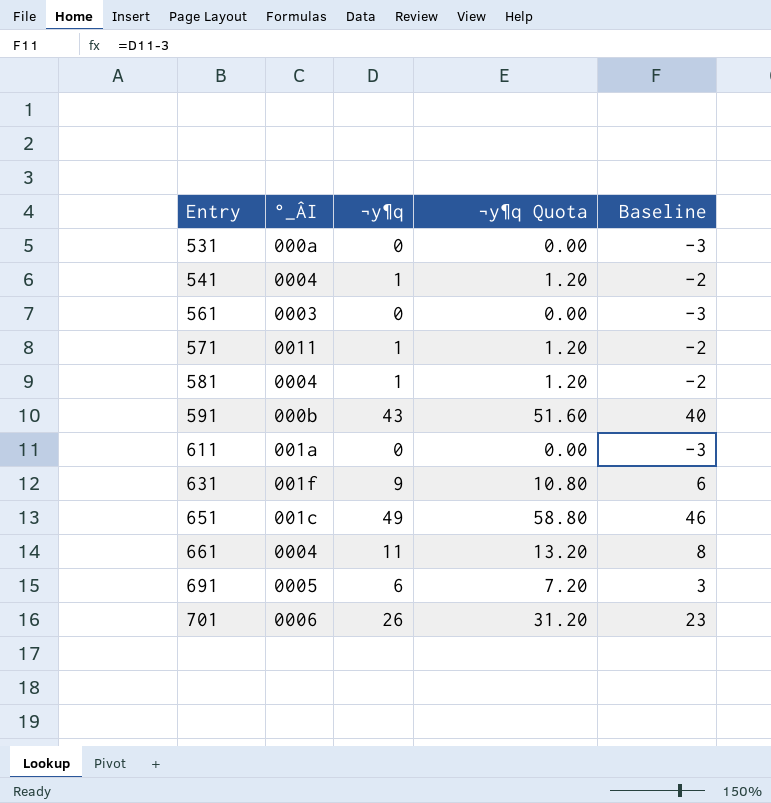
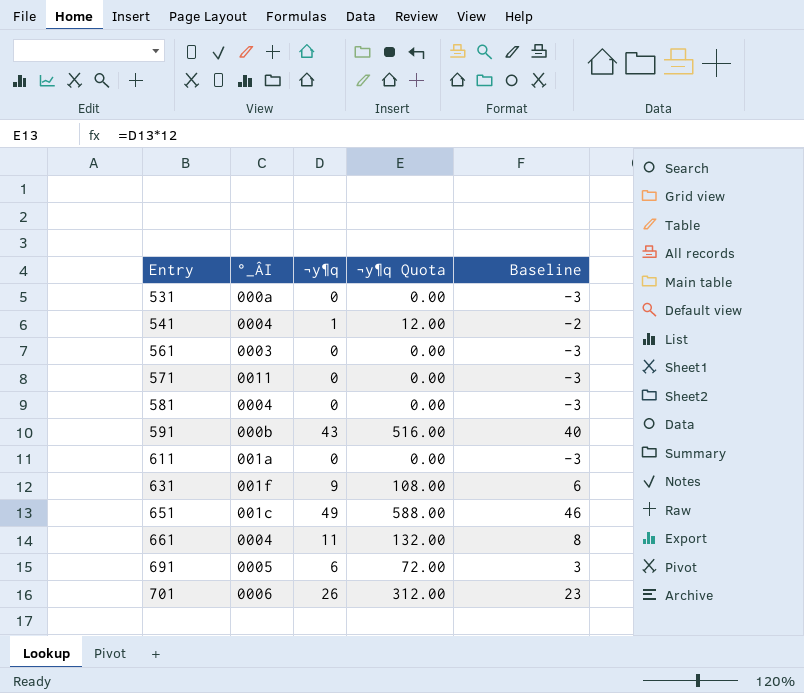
column ¬y¶q Quota | formula: [¬y¶q] * 1.2 -> [¬y¶q] * 12
571 | ¬y¶q: 1 -> 0
571 | Baseline: -2 -> -3
581 | ¬y¶q: 1 -> 0
581 | Baseline: -2 -> -3

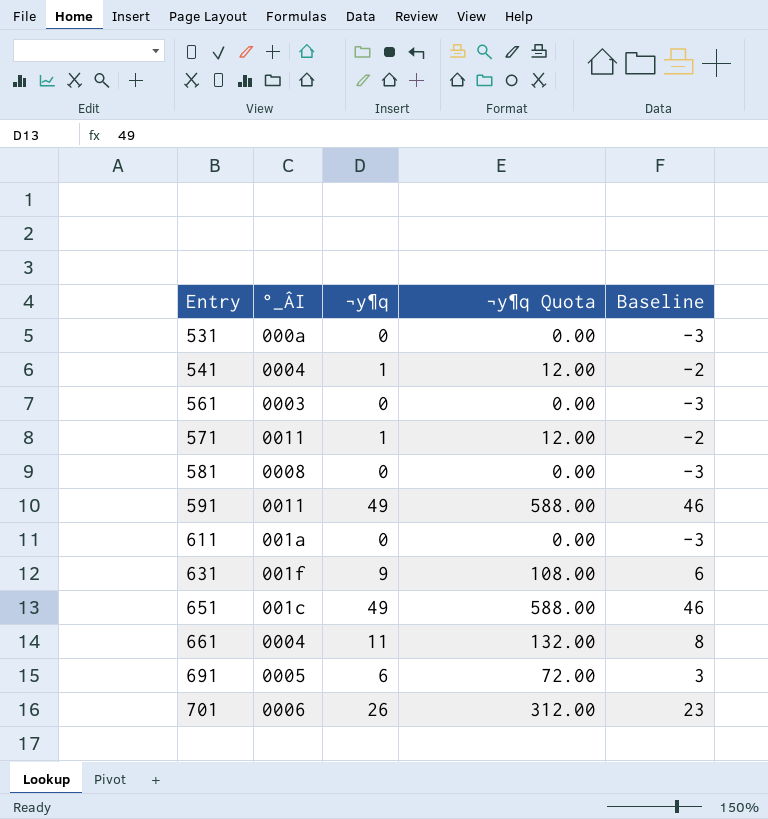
571 | ¬y¶q: 0 -> 1
571 | ¬y¶q Quota: 0.00 -> 12.00
571 | Baseline: -3 -> -2
581 | °_ÂI: 0004 -> 0008
591 | °_ÂI: 000b -> 0011
591 | ¬y¶q: 43 -> 49
591 | ¬y¶q Quota: 516.00 -> 588.00
591 | Baseline: 40 -> 46

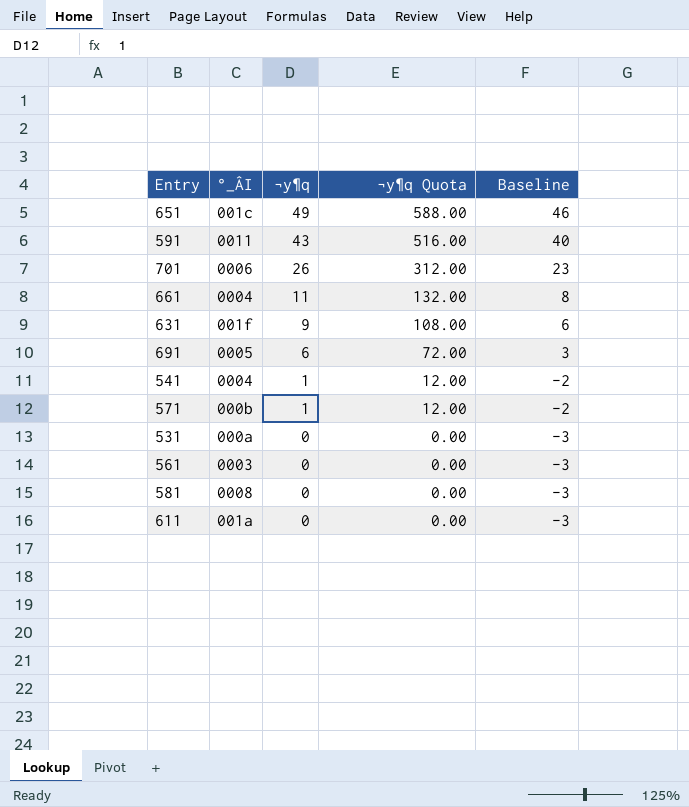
row order: Entry ascending -> ¬y¶q descending
591 | ¬y¶q: 49 -> 43
591 | ¬y¶q Quota: 588.00 -> 516.00
591 | Baseline: 46 -> 40
571 | °_ÂI: 0011 -> 000b

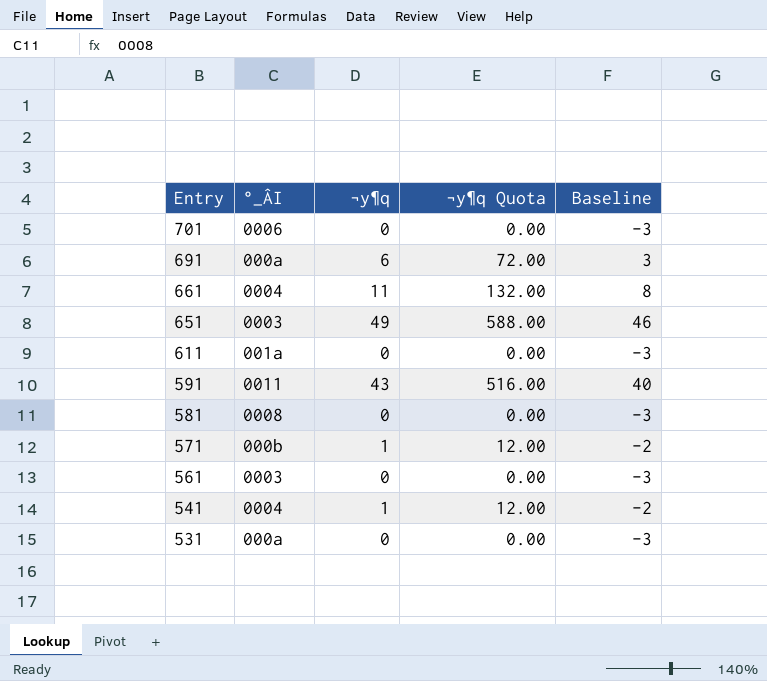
row order: ¬y¶q descending -> Entry descending
row 631: 001f | 9 | 108.00 | 6 -> none
701 | ¬y¶q: 26 -> 0
701 | ¬y¶q Quota: 312.00 -> 0.00
701 | Baseline: 23 -> -3
691 | °_ÂI: 0005 -> 000a
651 | °_ÂI: 001c -> 0003

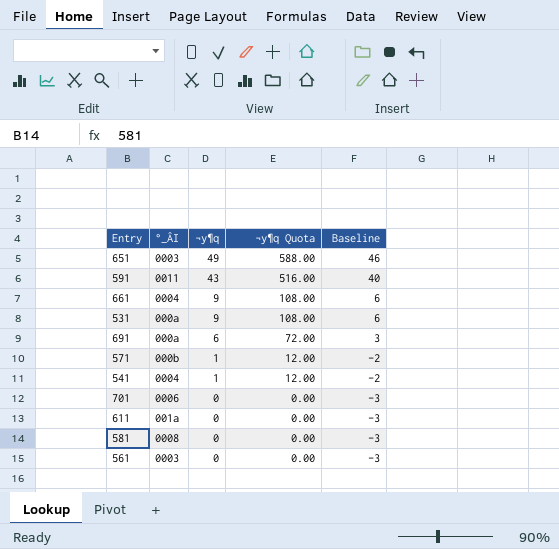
row order: Entry descending -> ¬y¶q descending
661 | ¬y¶q: 11 -> 9
661 | ¬y¶q Quota: 132.00 -> 108.00
661 | Baseline: 8 -> 6
531 | ¬y¶q: 0 -> 9
531 | ¬y¶q Quota: 0.00 -> 108.00
531 | Baseline: -3 -> 6

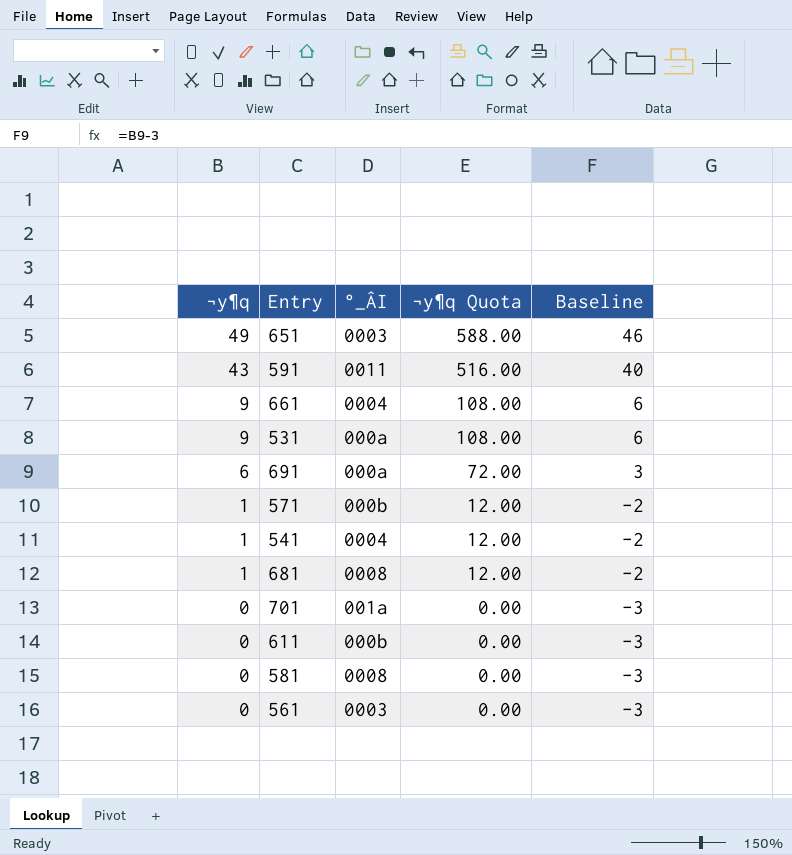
column ¬y¶q | position: 3 -> 1
row 681: none -> 1 | 0008 | 12.00 | -2
701 | °_ÂI: 0006 -> 001a
611 | °_ÂI: 001a -> 000b

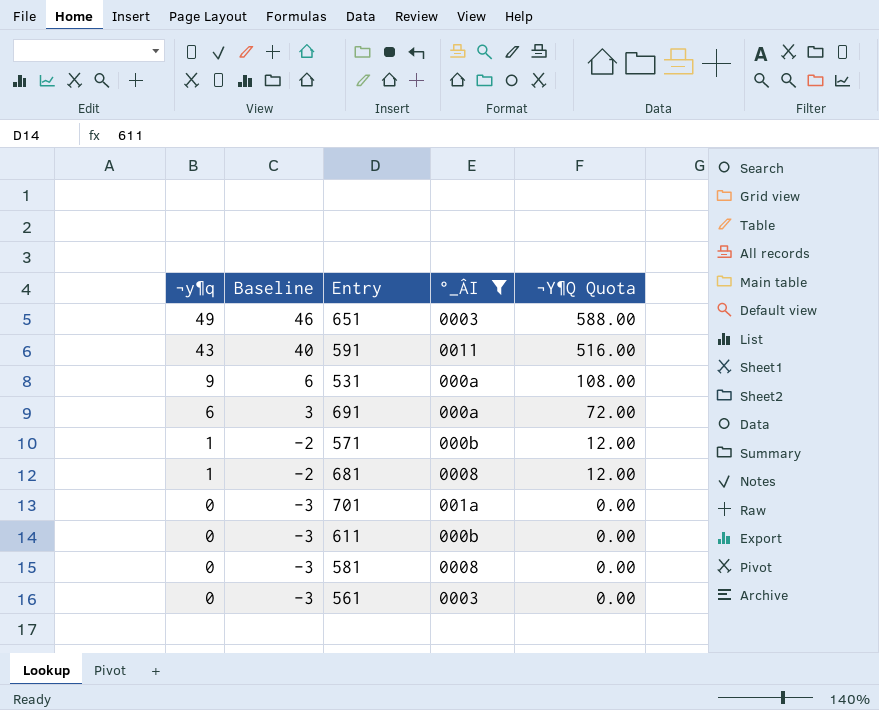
filter: none -> °_ÂI != 0004
column Baseline | position: 5 -> 2
column name: ¬y¶q Quota -> ¬Y¶Q Quota

